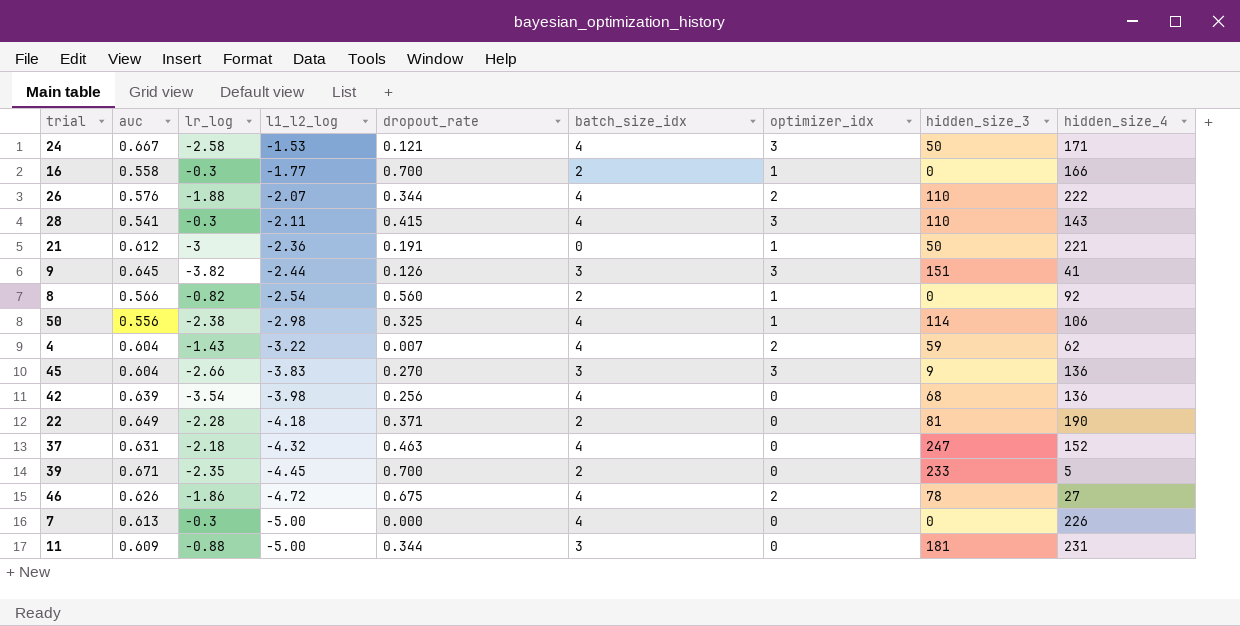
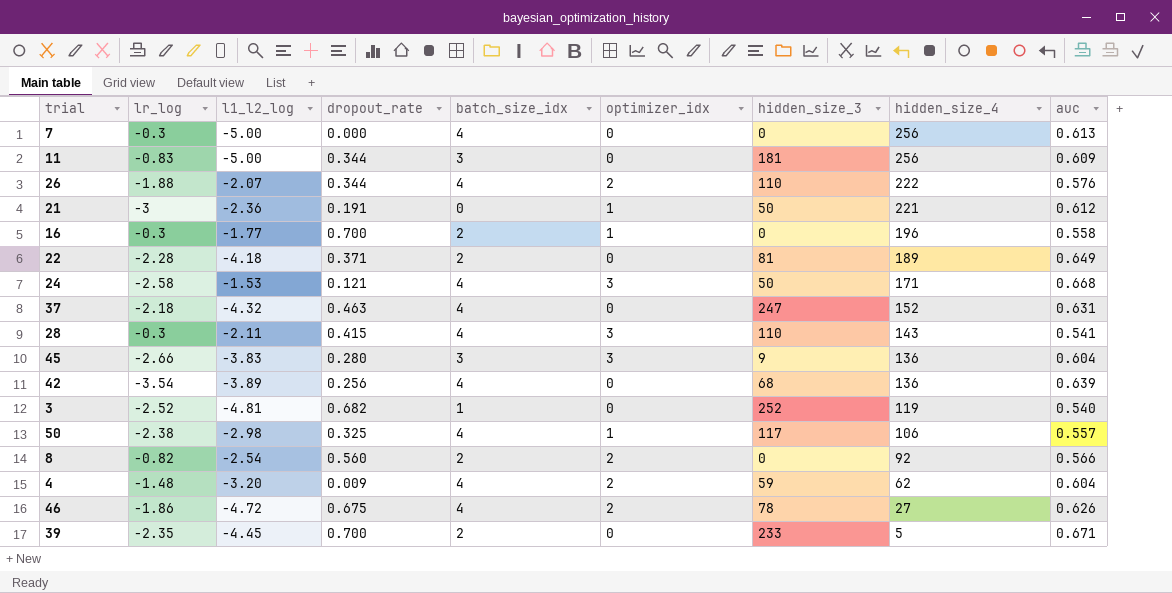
row order: l1_l2_log descending -> hidden_size_4 descending
column auc | position: 2 -> 9
row 9: 0.645 | -3.82 | -2.44 | 0.126 | 3 | 3 | 151 | 41 -> none
7 | hidden_size_4: 226 -> 256
11 | lr_log: -0.88 -> -0.83
11 | hidden_size_4: 231 -> 256
16 | hidden_size_4: 166 -> 196
22 | hidden_size_4: 190 -> 189
24 | auc: 0.667 -> 0.668
45 | dropout_rate: 0.270 -> 0.280
42 | l1_l2_log: -3.98 -> -3.89
row 3: none -> -2.52 | -4.81 | 0.682 | 1 | 0 | 252 | 119 | 0.540
50 | hidden_size_3: 114 -> 117
50 | auc: 0.556 -> 0.557
8 | optimizer_idx: 1 -> 2
4 | lr_log: -1.43 -> -1.48
4 | l1_l2_log: -3.22 -> -3.20
4 | dropout_rate: 0.007 -> 0.009

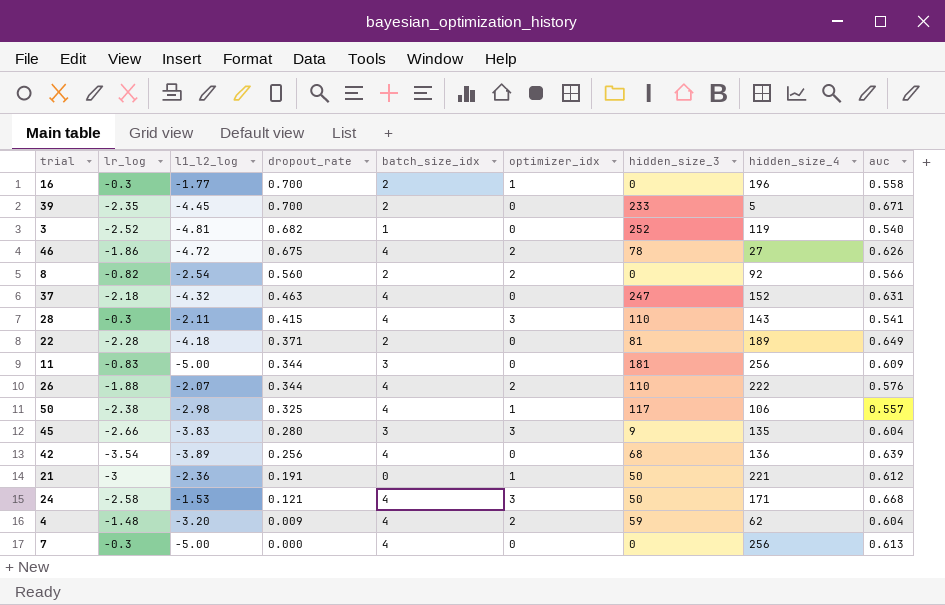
row order: hidden_size_4 descending -> dropout_rate descending
45 | hidden_size_4: 136 -> 135

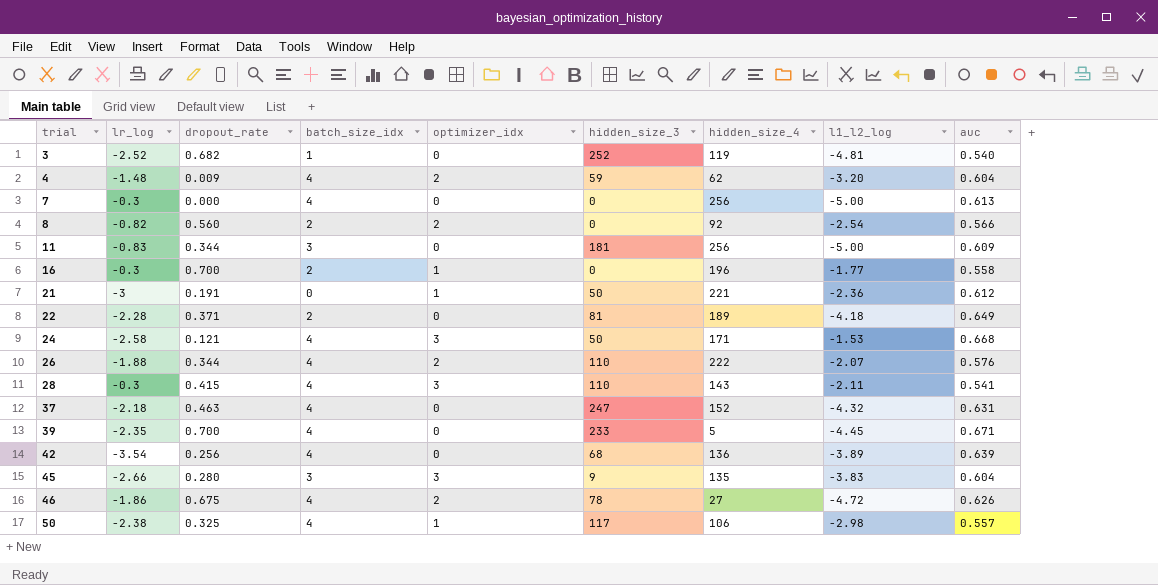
row order: dropout_rate descending -> trial ascending
column l1_l2_log | position: 3 -> 8
39 | batch_size_idx: 2 -> 4

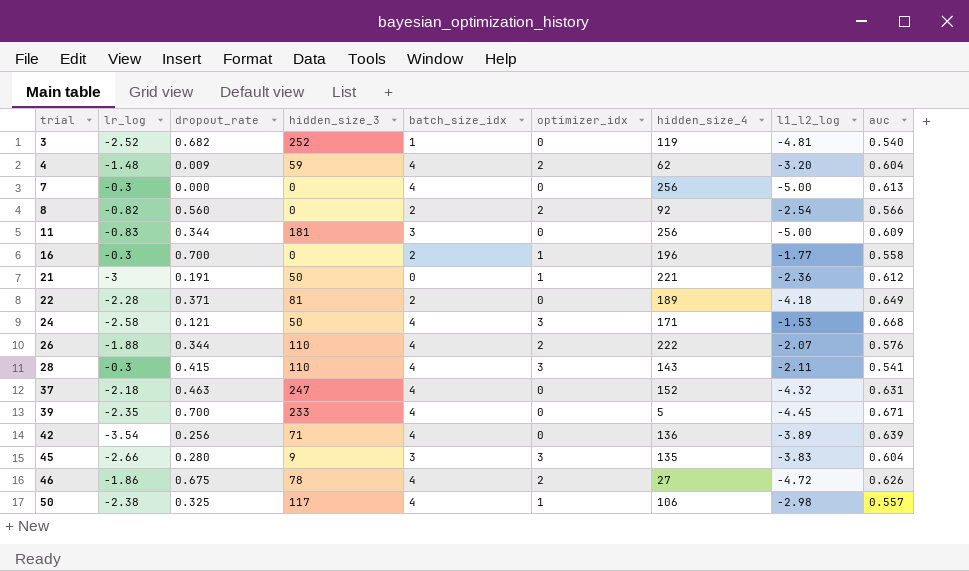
column hidden_size_3 | position: 6 -> 4
42 | hidden_size_3: 68 -> 71

